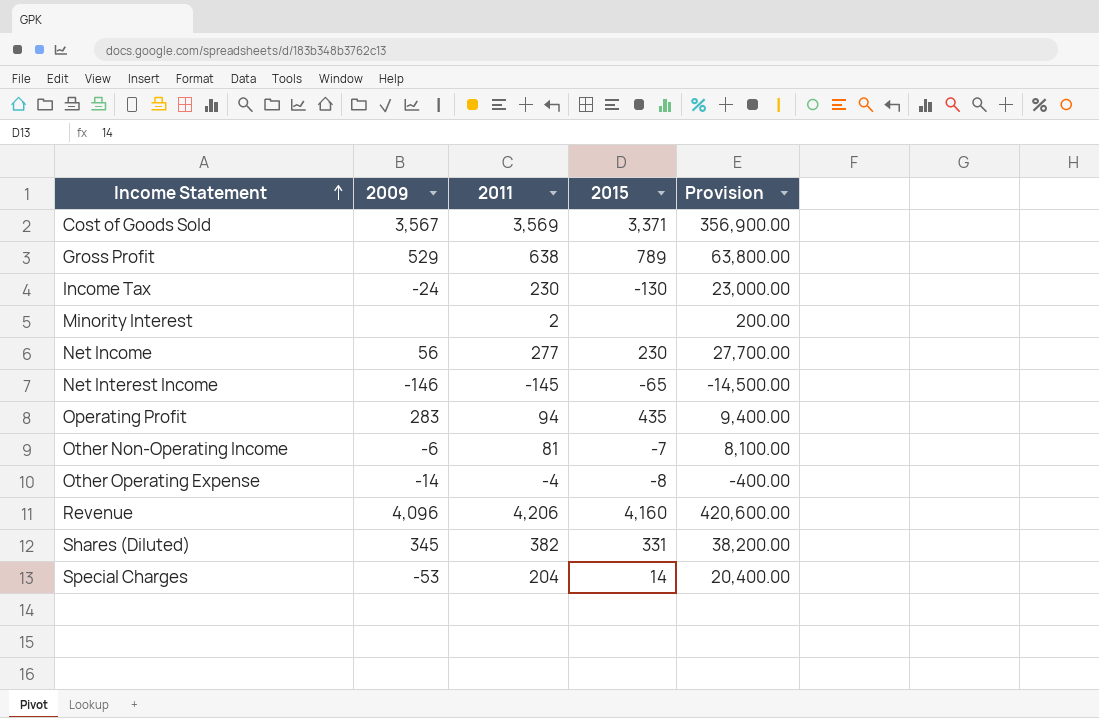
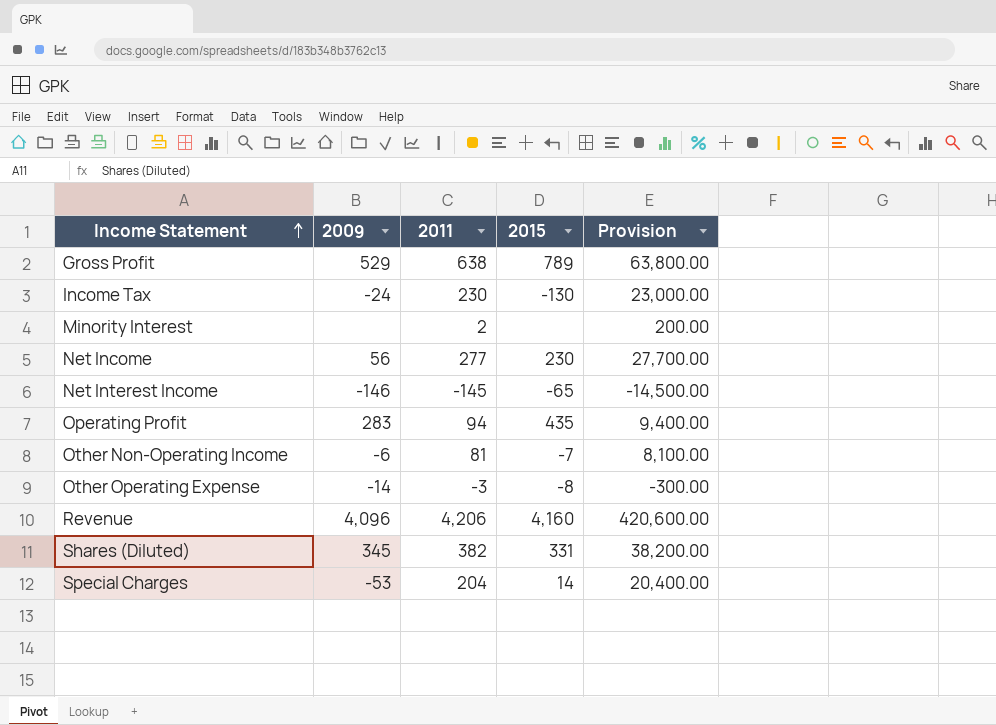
row Cost of Goods Sold: 3,567 | 3,569 | 3,371 | 356,900.00 -> none
Other Operating Expense | 2011: -4 -> -3
Other Operating Expense | Provision: -400.00 -> -300.00

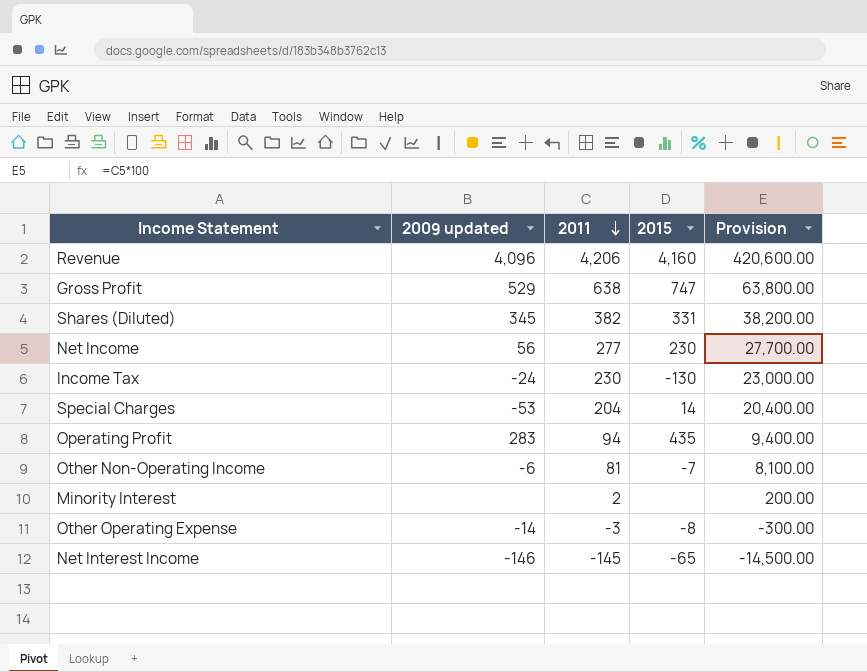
row order: Income Statement ascending -> 2011 descending
column name: 2009 -> 2009 updated
Gross Profit | 2015: 789 -> 747

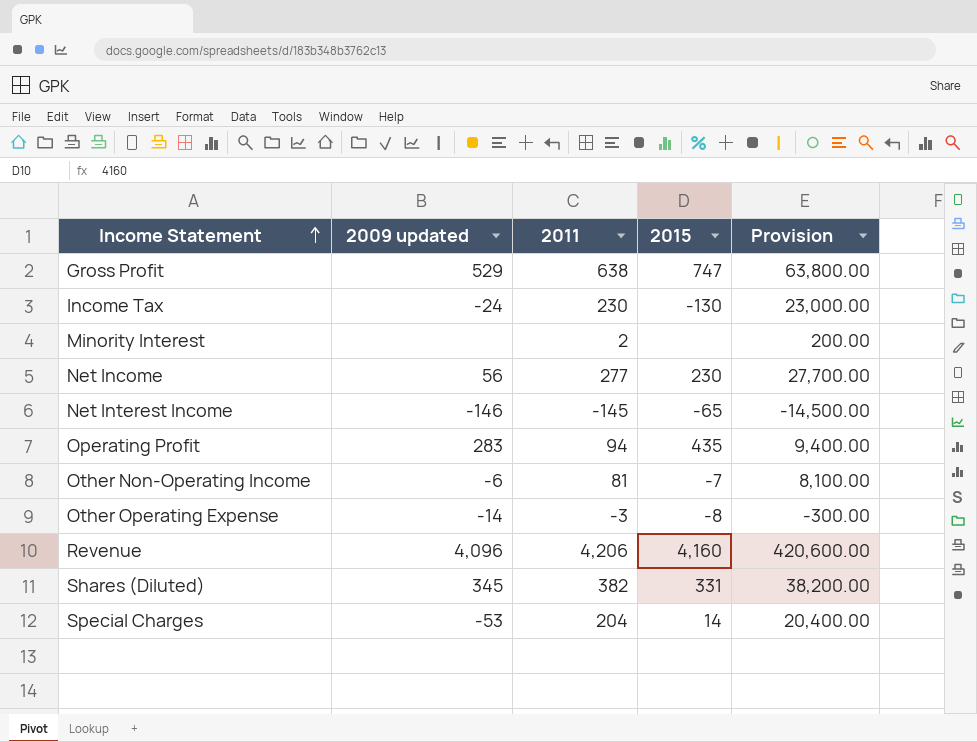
row order: 2011 descending -> Income Statement ascending

